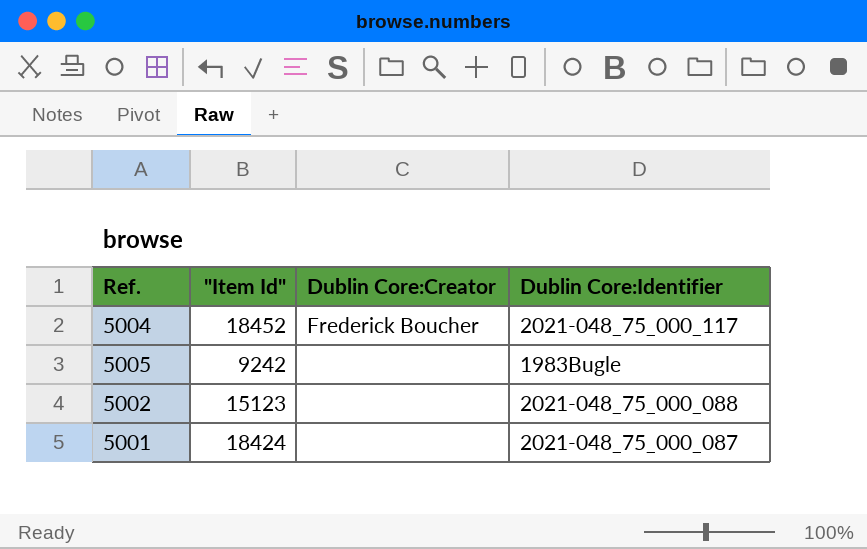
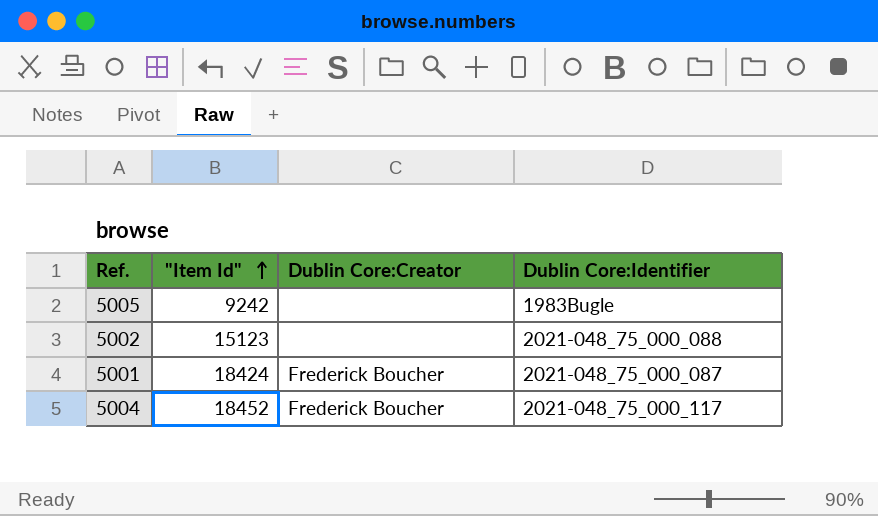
row order: none -> "Item Id" ascending
5001 | Dublin Core:Creator: none -> Frederick Boucher

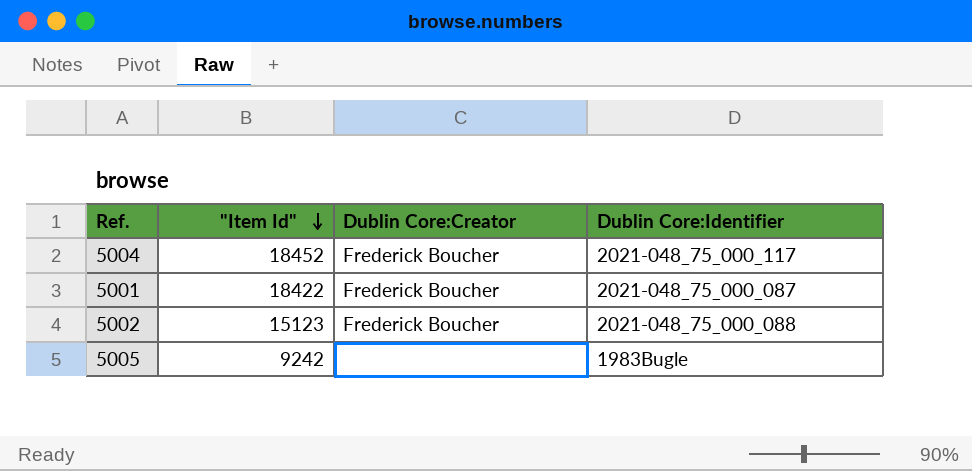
row order: "Item Id" ascending -> "Item Id" descending
5001 | "Item Id": 18424 -> 18422
5002 | Dublin Core:Creator: none -> Frederick Boucher

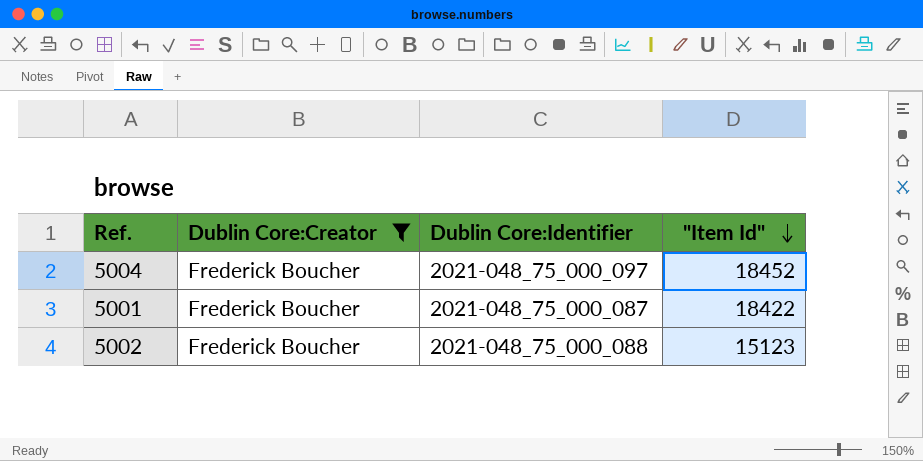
filter: none -> Dublin Core:Creator = Frederick Boucher
column "Item Id" | position: 2 -> 4
5004 | Dublin Core:Identifier: 2021-048_75_000_117 -> 2021-048_75_000_097

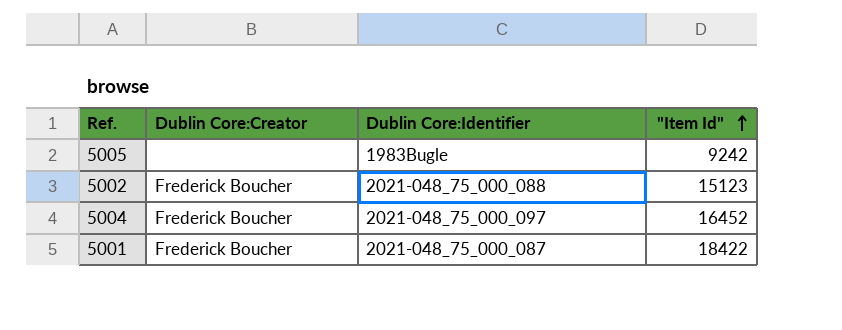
filter: Dublin Core:Creator = Frederick Boucher -> none
row order: "Item Id" descending -> "Item Id" ascending
5004 | "Item Id": 18452 -> 16452

